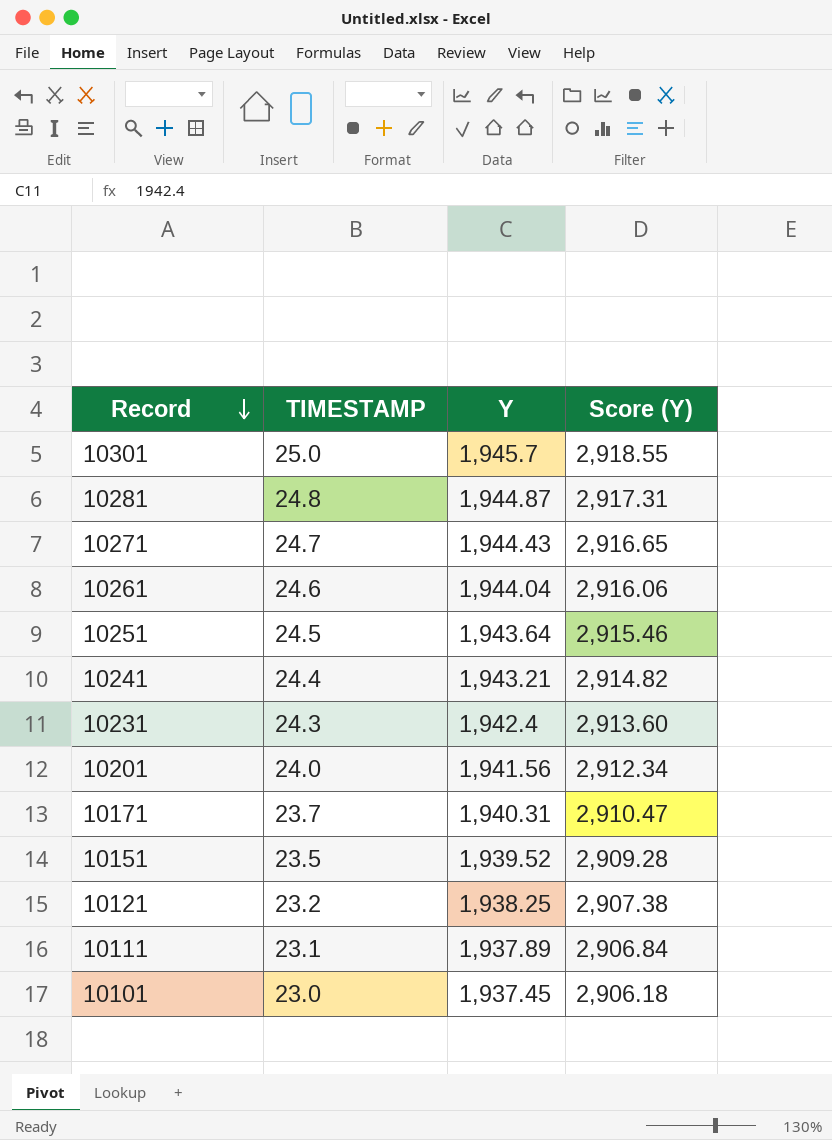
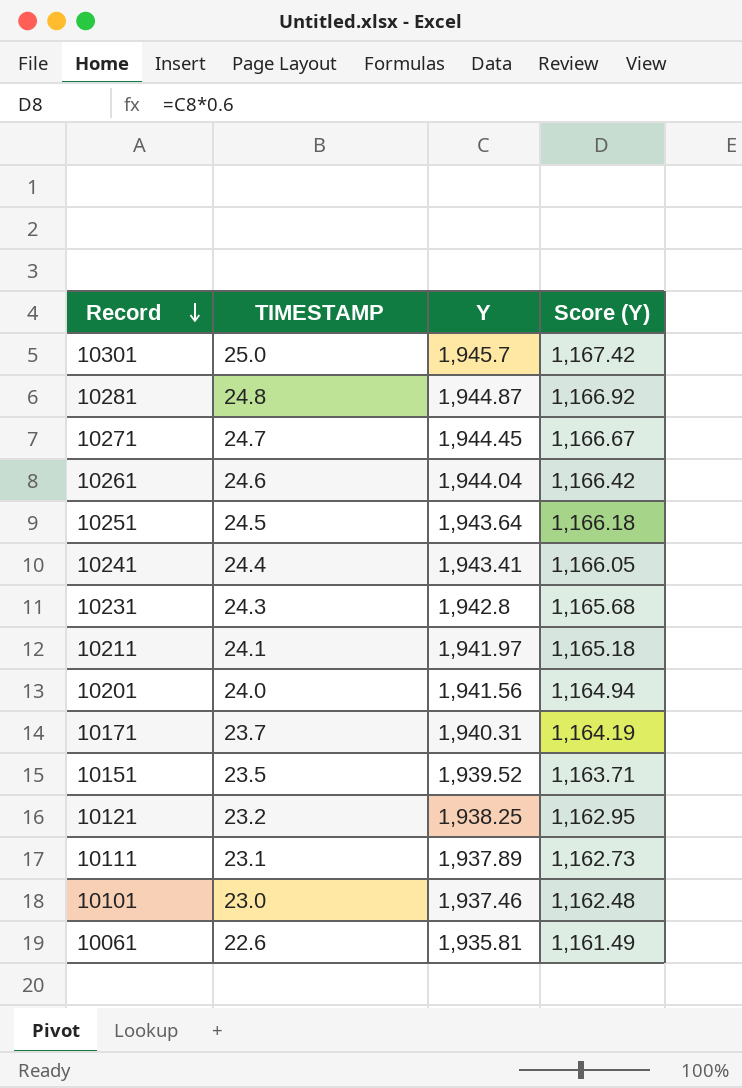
column Score (Y) | formula: [Y] * 1.5 -> [Y] * 0.6
10271 | Y: 1,944.43 -> 1,944.45
10241 | Y: 1,943.21 -> 1,943.41
10231 | Y: 1,942.4 -> 1,942.8
row 10211: none -> 24.1 | 1,941.97 | 1,165.18
10101 | Y: 1,937.45 -> 1,937.46
row 10061: none -> 22.6 | 1,935.81 | 1,161.49

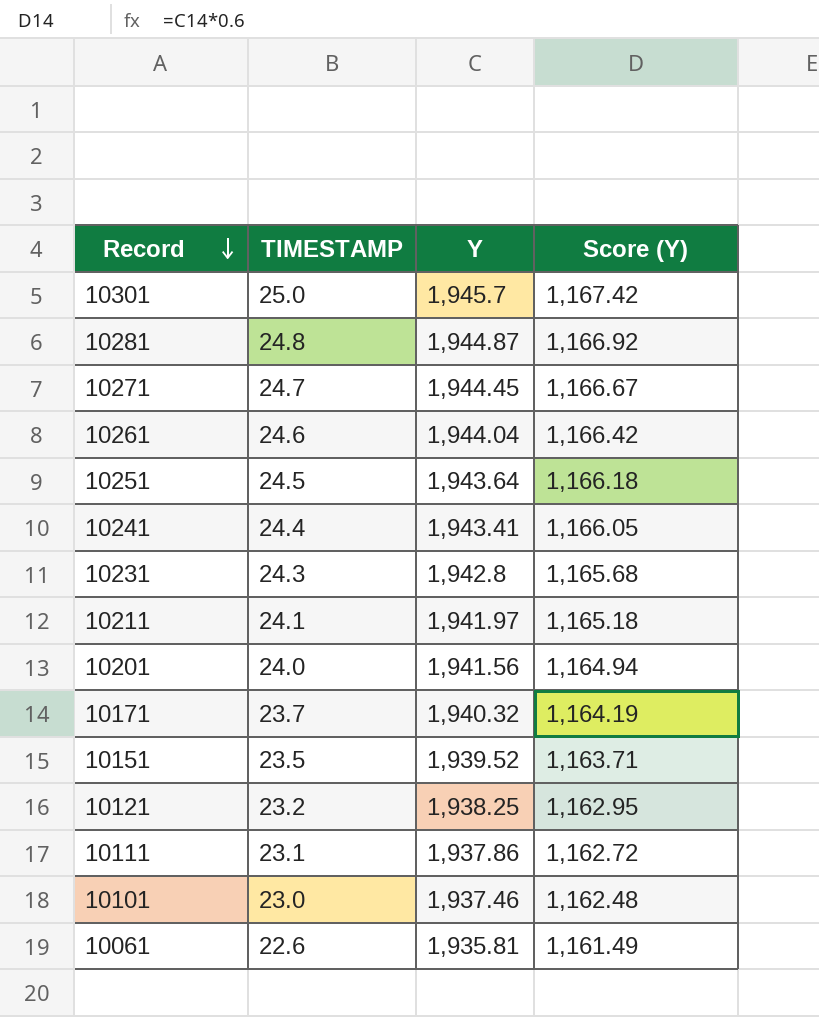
10171 | Y: 1,940.31 -> 1,940.32
10111 | Y: 1,937.89 -> 1,937.86
10111 | Score (Y): 1,162.73 -> 1,162.72

